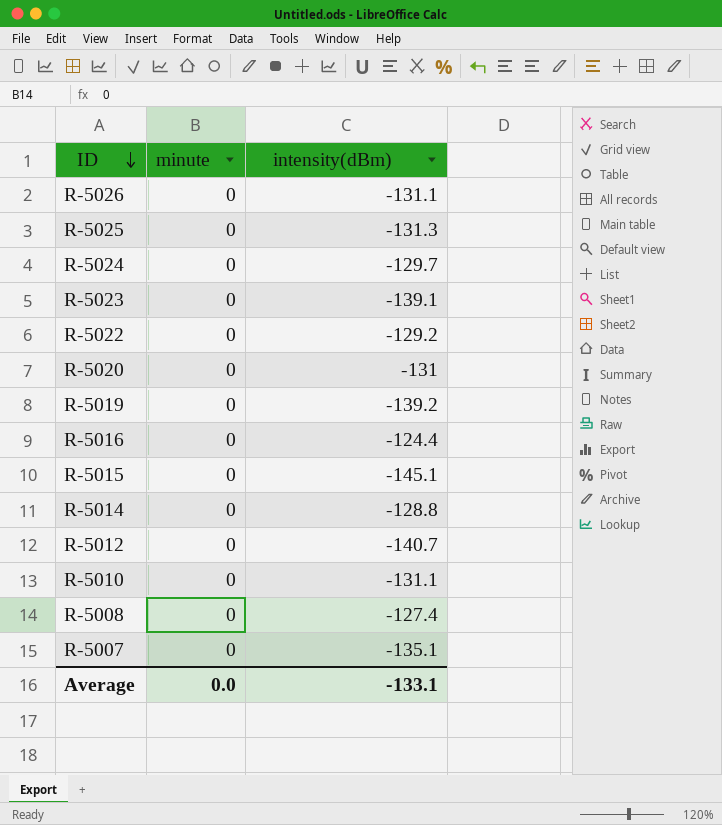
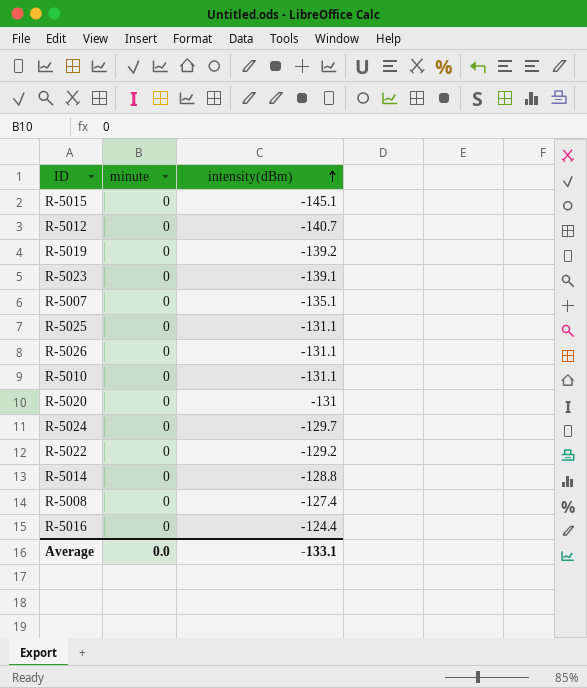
row order: ID descending -> intensity(dBm) ascending
R-5025 | intensity(dBm): -131.3 -> -131.1

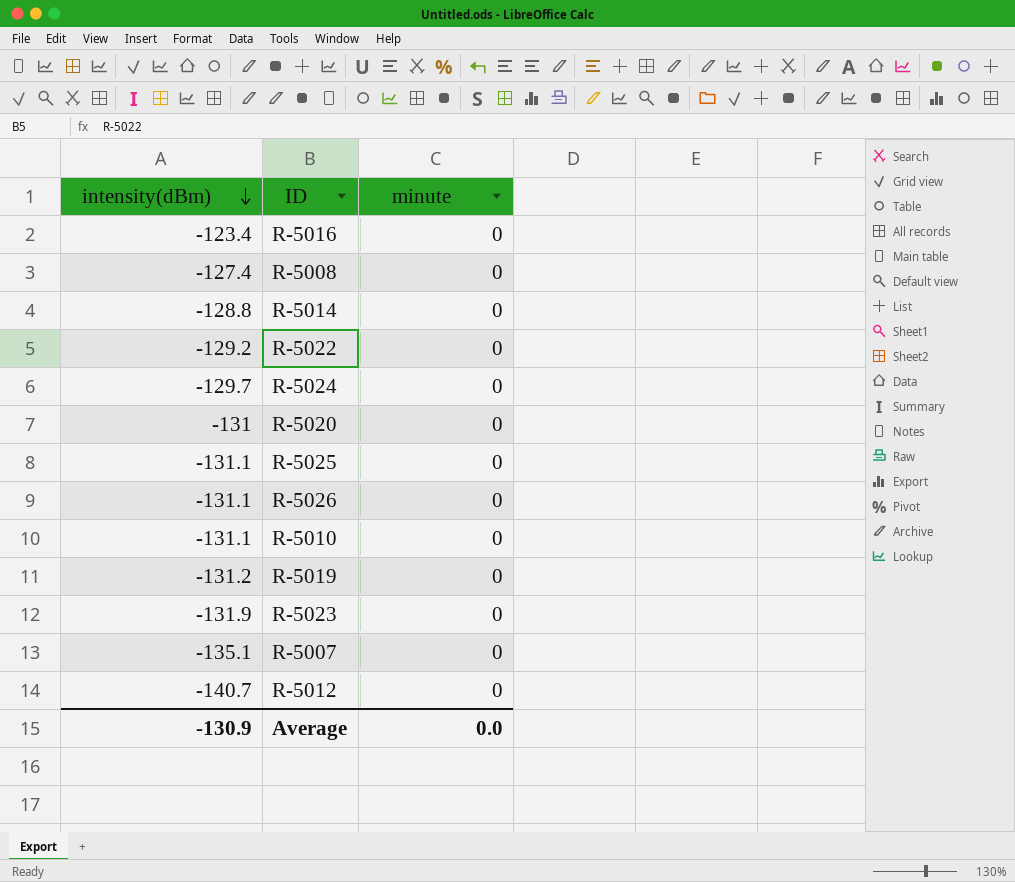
row order: intensity(dBm) ascending -> intensity(dBm) descending
column intensity(dBm) | position: 3 -> 1
row R-5015: 0 | -145.1 -> none
R-5016 | intensity(dBm): -124.4 -> -123.4
R-5019 | intensity(dBm): -139.2 -> -131.2
R-5023 | intensity(dBm): -139.1 -> -131.9
Average | intensity(dBm): -133.1 -> -130.9

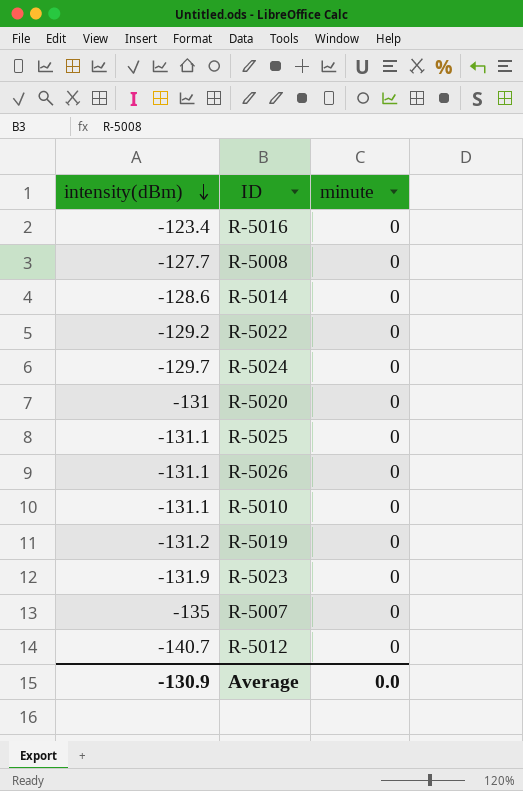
R-5008 | intensity(dBm): -127.4 -> -127.7
R-5014 | intensity(dBm): -128.8 -> -128.6
R-5007 | intensity(dBm): -135.1 -> -135

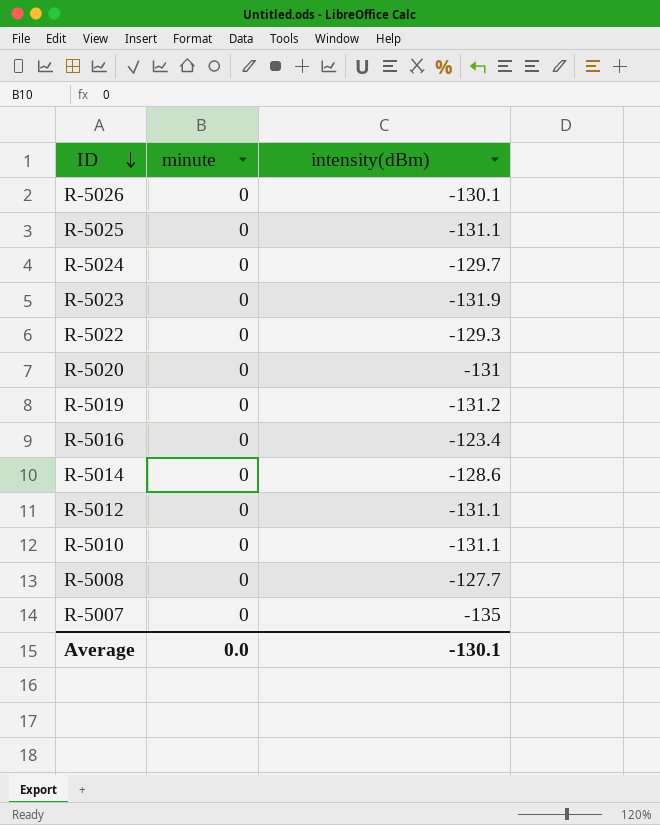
row order: intensity(dBm) descending -> ID descending
column intensity(dBm) | position: 1 -> 3
R-5026 | intensity(dBm): -131.1 -> -130.1
R-5022 | intensity(dBm): -129.2 -> -129.3
R-5012 | intensity(dBm): -140.7 -> -131.1
Average | intensity(dBm): -130.9 -> -130.1

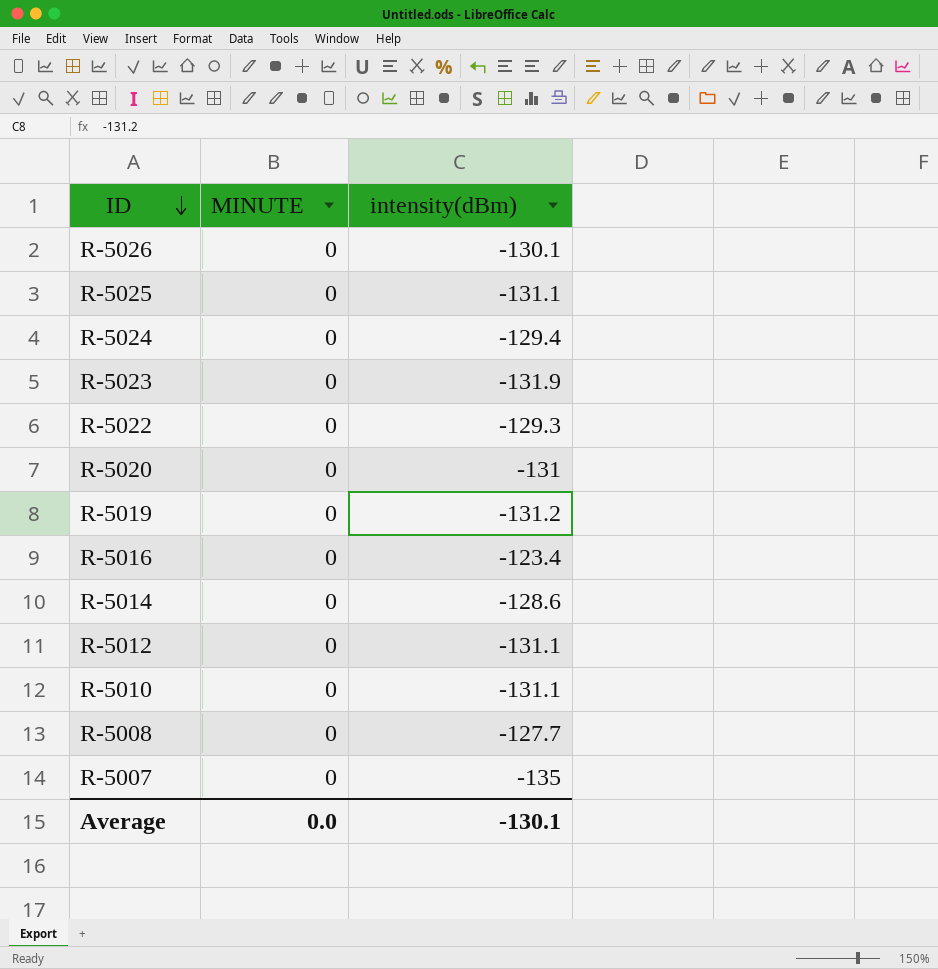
column name: minute -> MINUTE
R-5024 | intensity(dBm): -129.7 -> -129.4

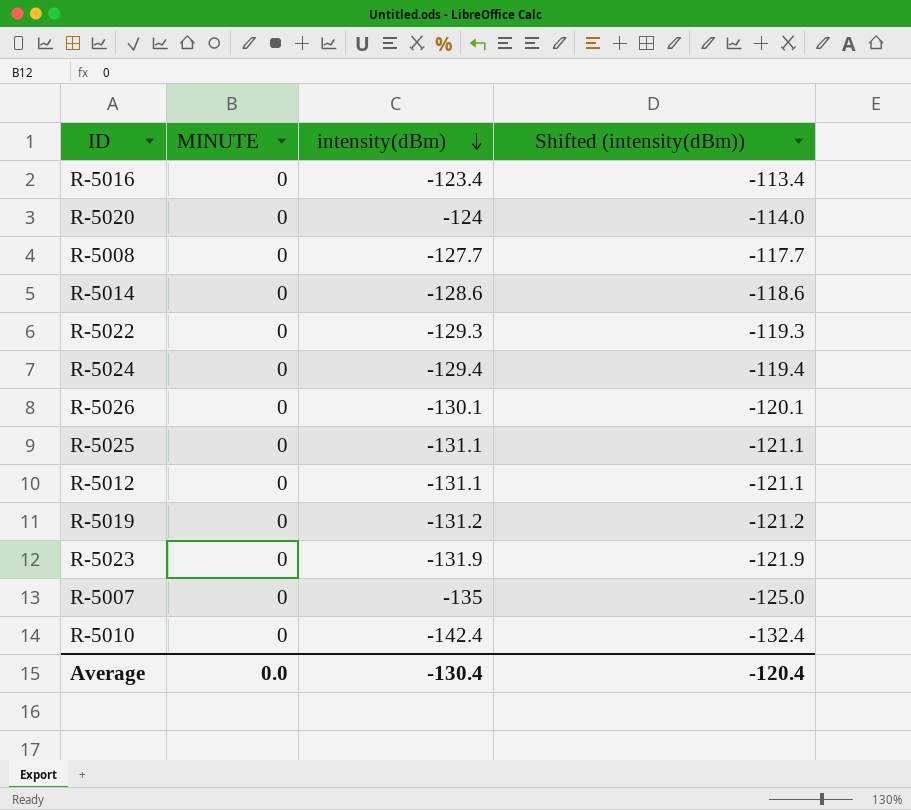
row order: ID descending -> intensity(dBm) descending
column Shifted (intensity(dBm)) | formula: none -> [intensity(dBm)] + 10
R-5020 | intensity(dBm): -131 -> -124
R-5010 | intensity(dBm): -131.1 -> -142.4
Average | intensity(dBm): -130.1 -> -130.4

